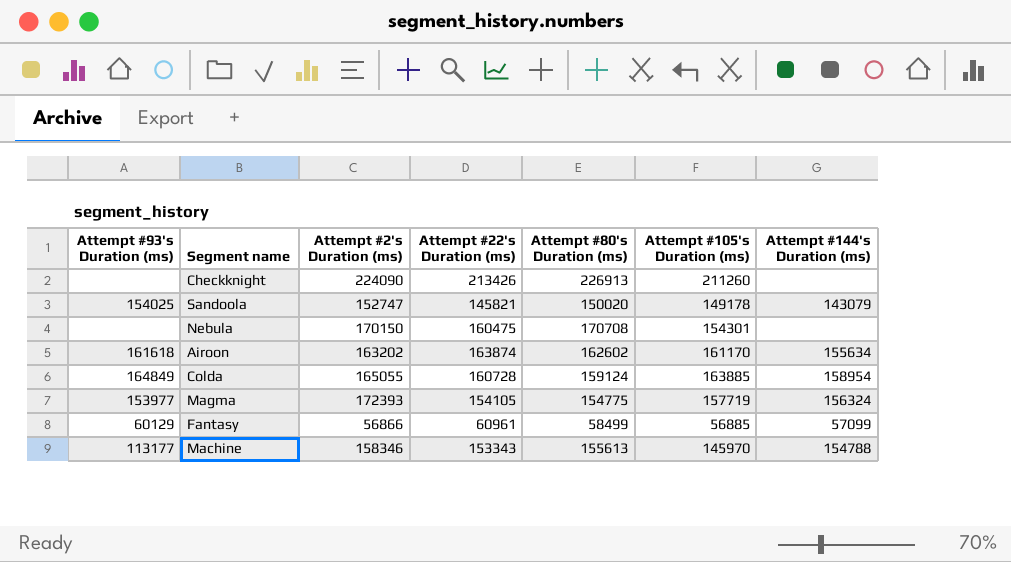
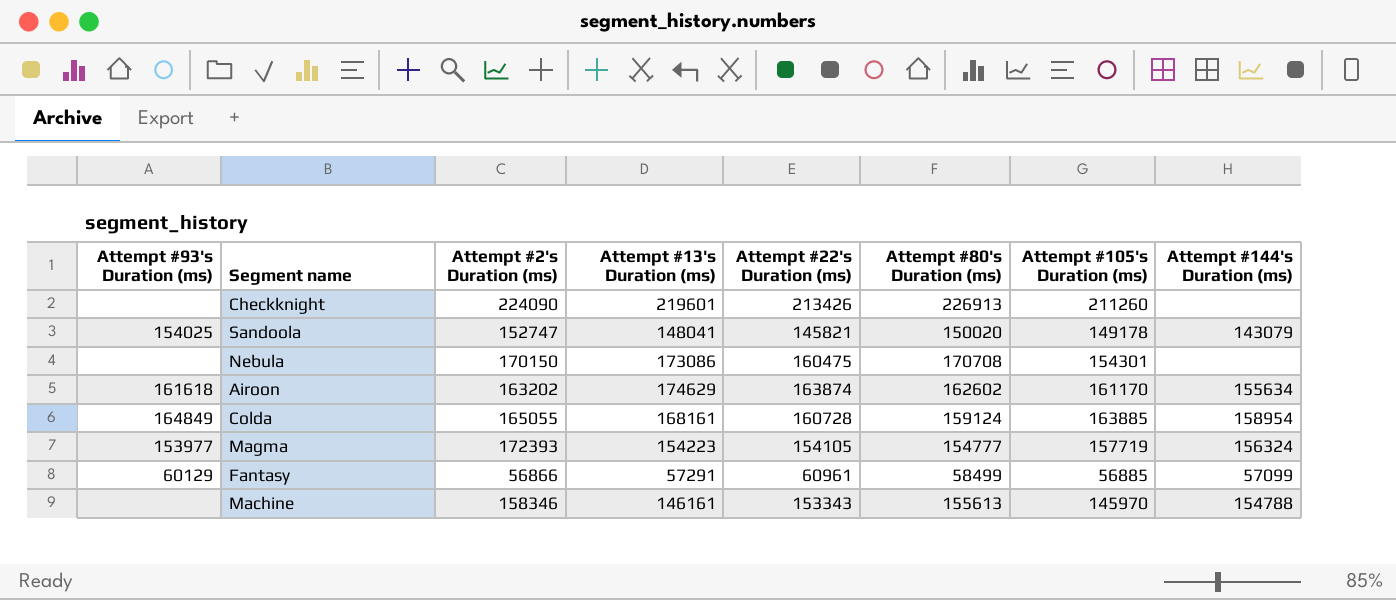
column Attempt #13's Duration (ms) | position: none -> 4
Magma | Attempt #80's Duration (ms): 154775 -> 154777
Machine | Attempt #93's Duration (ms): 113177 -> none

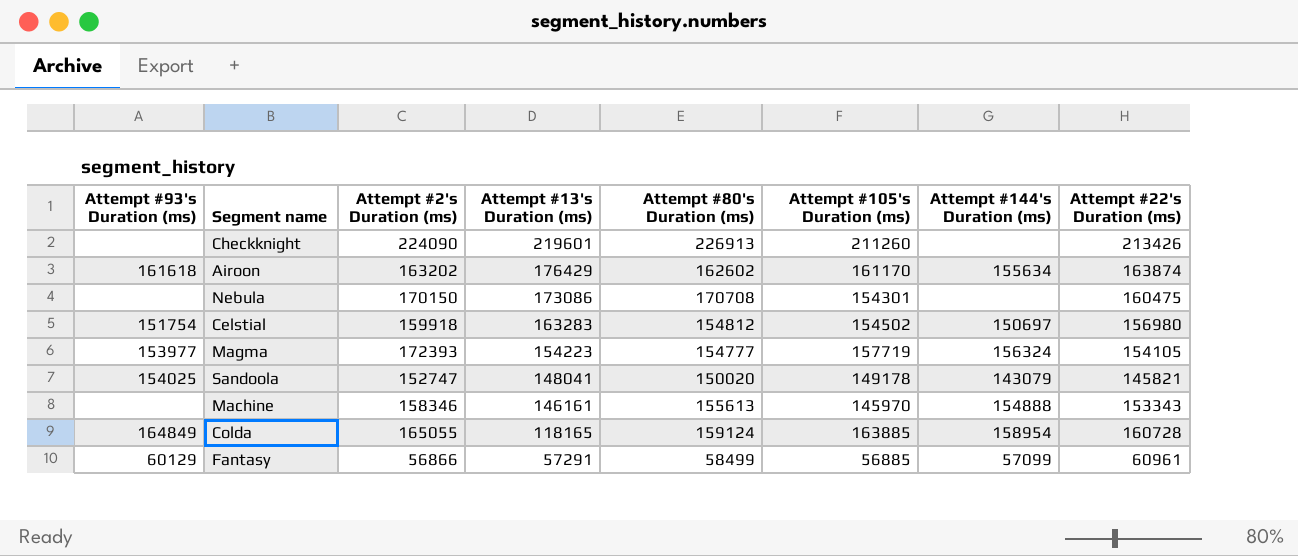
row order: none -> Attempt #13's Duration (ms) descending
column Attempt #22's Duration (ms) | position: 5 -> 8
Airoon | Attempt #13's Duration (ms): 174629 -> 176429
row Celstial: none -> 151754 | 159918 | 163283 | 154812 | 154502 | 150697 | 156980
Machine | Attempt #144's Duration (ms): 154788 -> 154888
Colda | Attempt #13's Duration (ms): 168161 -> 118165

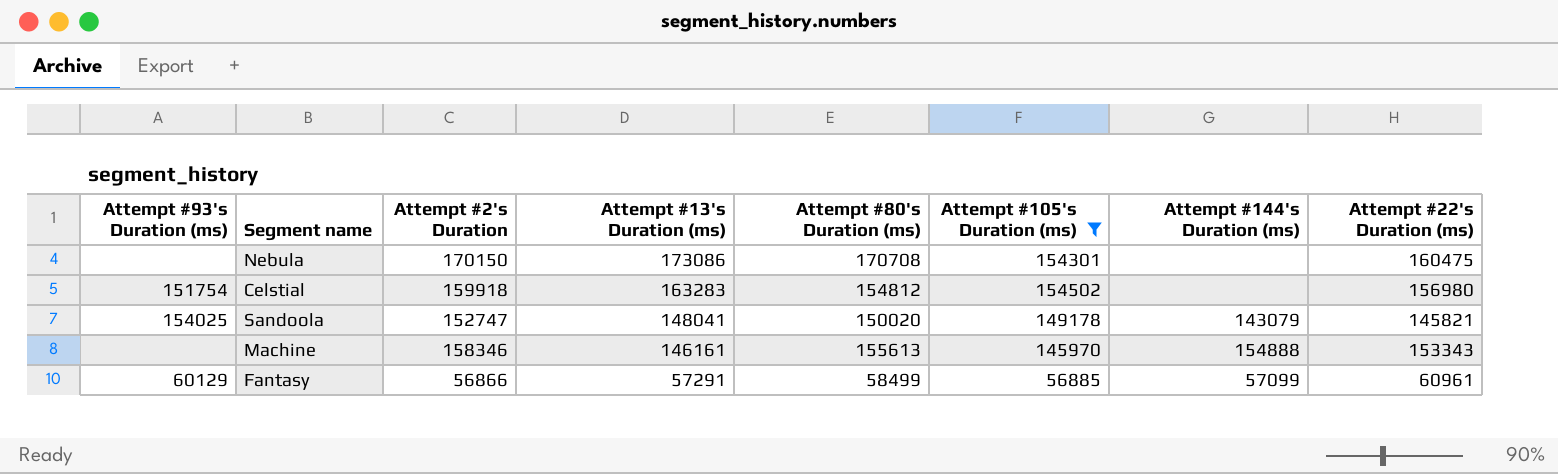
filter: none -> Attempt #105's Duration (ms) <= 154502
column name: Attempt #2's Duration (ms) -> Attempt #2's Duration
Celstial | Attempt #144's Duration (ms): 150697 -> none

